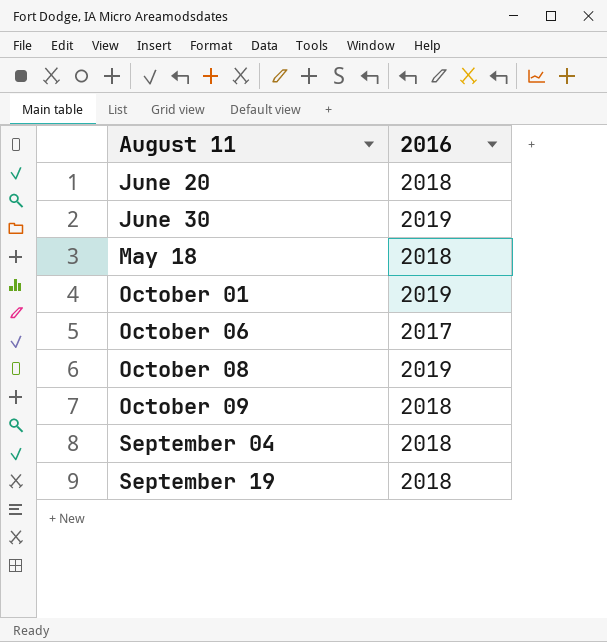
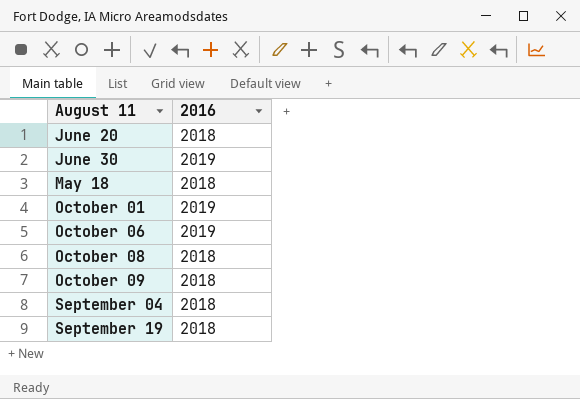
October 06 | 2016: 2017 -> 2019
October 08 | 2016: 2019 -> 2018

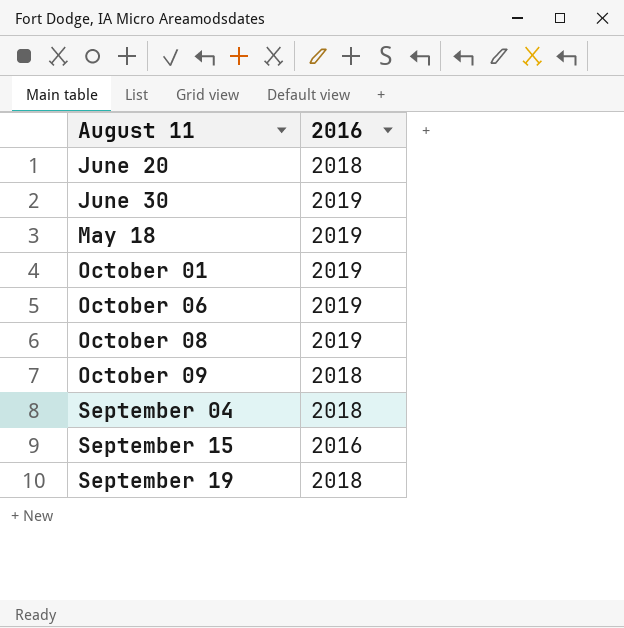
May 18 | 2016: 2018 -> 2019
October 08 | 2016: 2018 -> 2019
row September 15: none -> 2016

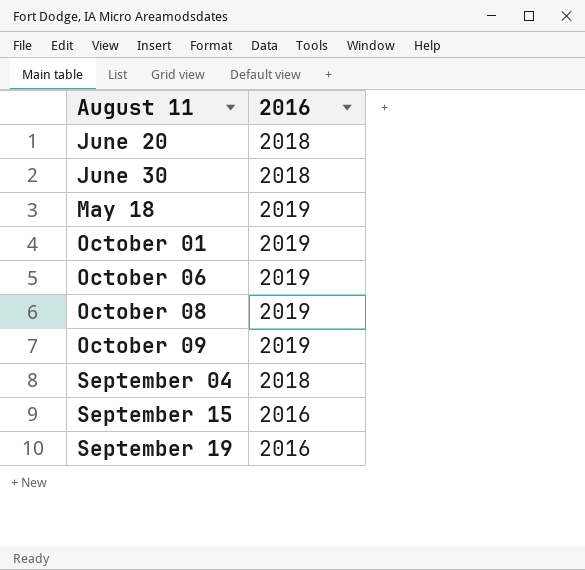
June 30 | 2016: 2019 -> 2018
October 09 | 2016: 2018 -> 2019
September 19 | 2016: 2018 -> 2016

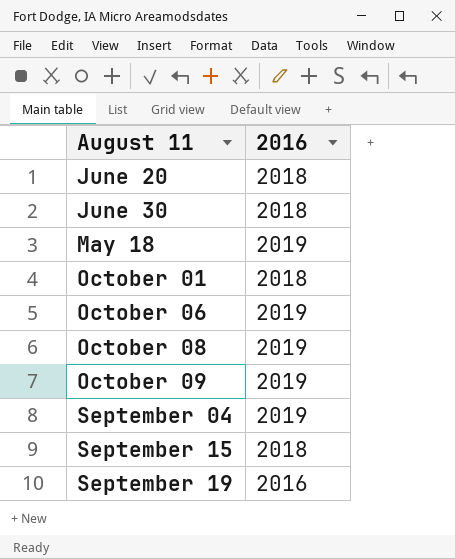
October 01 | 2016: 2019 -> 2018
September 04 | 2016: 2018 -> 2019
September 15 | 2016: 2016 -> 2018

